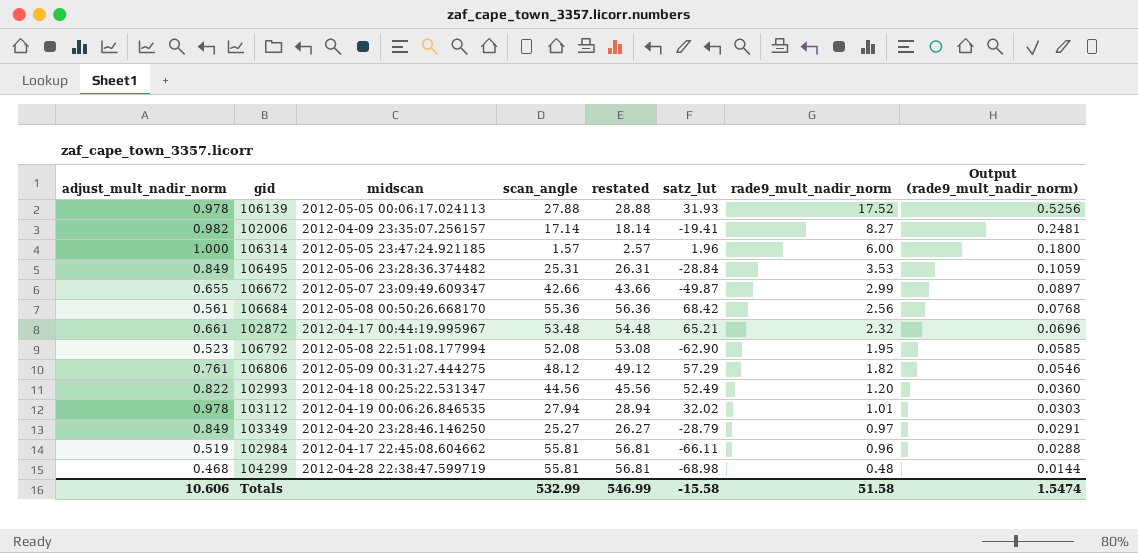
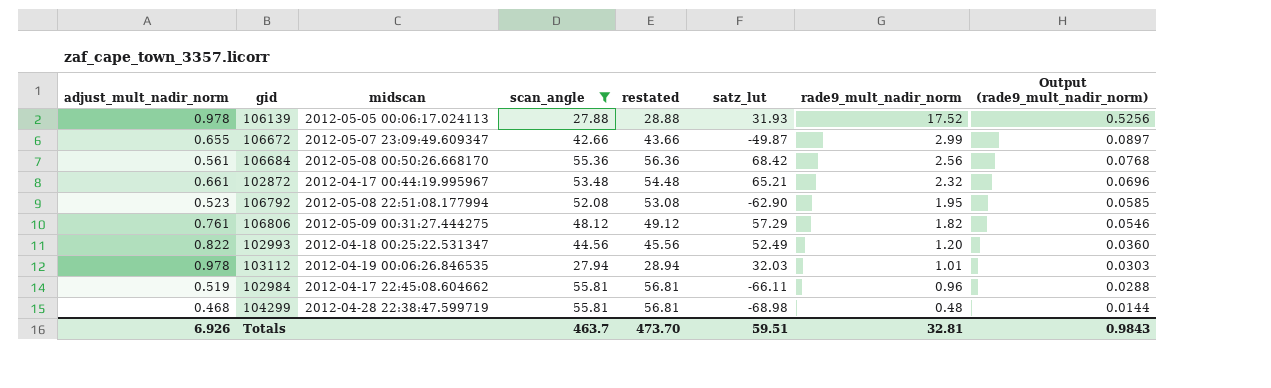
filter: none -> scan_angle >= 27.88
103112 | satz_lut: 32.02 -> 32.03
Totals | adjust_mult_nadir_norm: 10.606 -> 6.926
Totals | scan_angle: 532.99 -> 463.7
Totals | restated: 546.99 -> 473.70
Totals | satz_lut: -15.58 -> 59.51
Totals | rade9_mult_nadir_norm: 51.58 -> 32.81
Totals | Output (rade9_mult_nadir_norm): 1.5474 -> 0.9843

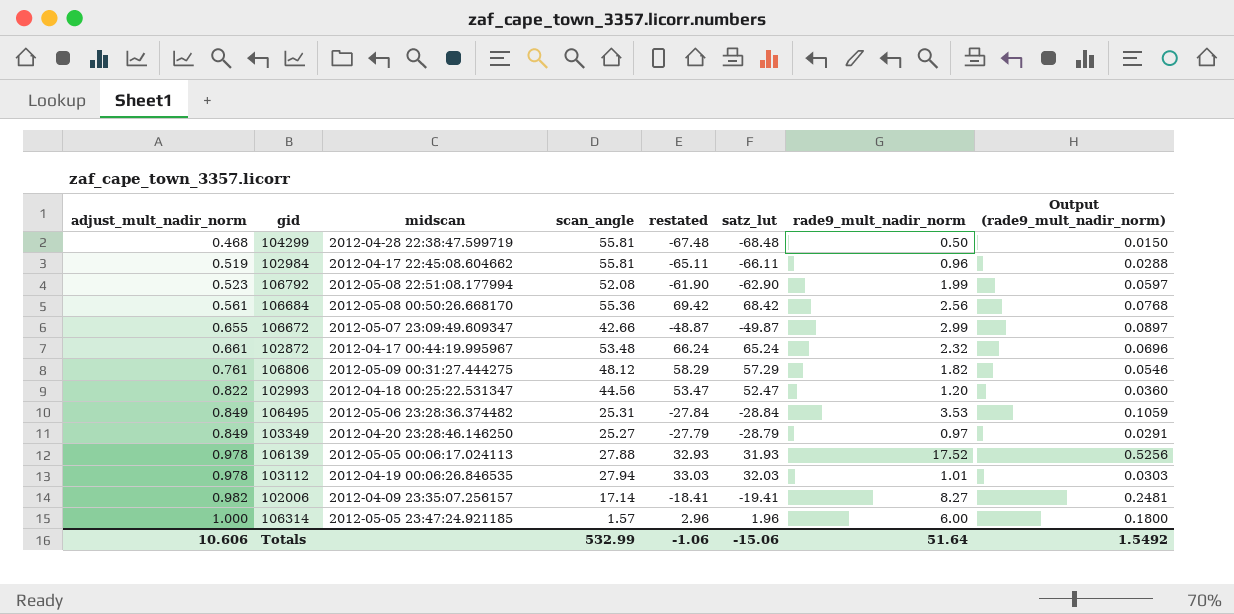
filter: scan_angle >= 27.88 -> none
row order: rade9_mult_nadir_norm descending -> adjust_mult_nadir_norm ascending
column restated | formula: [scan_angle] + 1 -> [satz_lut] + 1
104299 | satz_lut: -68.98 -> -68.48
104299 | rade9_mult_nadir_norm: 0.48 -> 0.50
104299 | Output (rade9_mult_nadir_norm): 0.0144 -> 0.0150
106792 | rade9_mult_nadir_norm: 1.95 -> 1.99
106792 | Output (rade9_mult_nadir_norm): 0.0585 -> 0.0597
102872 | satz_lut: 65.21 -> 65.24
102993 | satz_lut: 52.49 -> 52.47
Totals | adjust_mult_nadir_norm: 6.926 -> 10.606
Totals | scan_angle: 463.7 -> 532.99
Totals | restated: 473.70 -> -1.06
Totals | satz_lut: 59.51 -> -15.06
Totals | rade9_mult_nadir_norm: 32.81 -> 51.64
Totals | Output (rade9_mult_nadir_norm): 0.9843 -> 1.5492

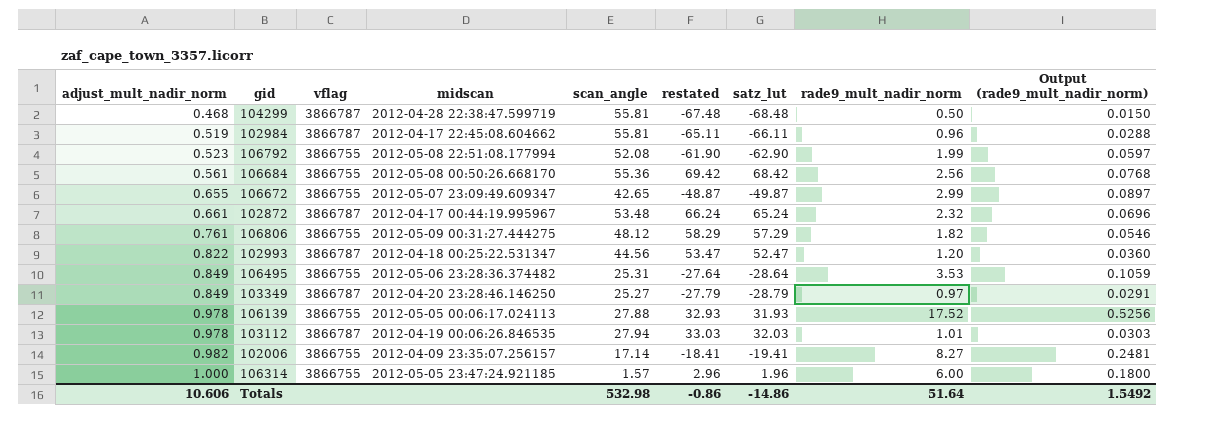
column vflag | position: none -> 3
106672 | scan_angle: 42.66 -> 42.65
106495 | restated: -27.84 -> -27.64
106495 | satz_lut: -28.84 -> -28.64
Totals | scan_angle: 532.99 -> 532.98
Totals | restated: -1.06 -> -0.86
Totals | satz_lut: -15.06 -> -14.86

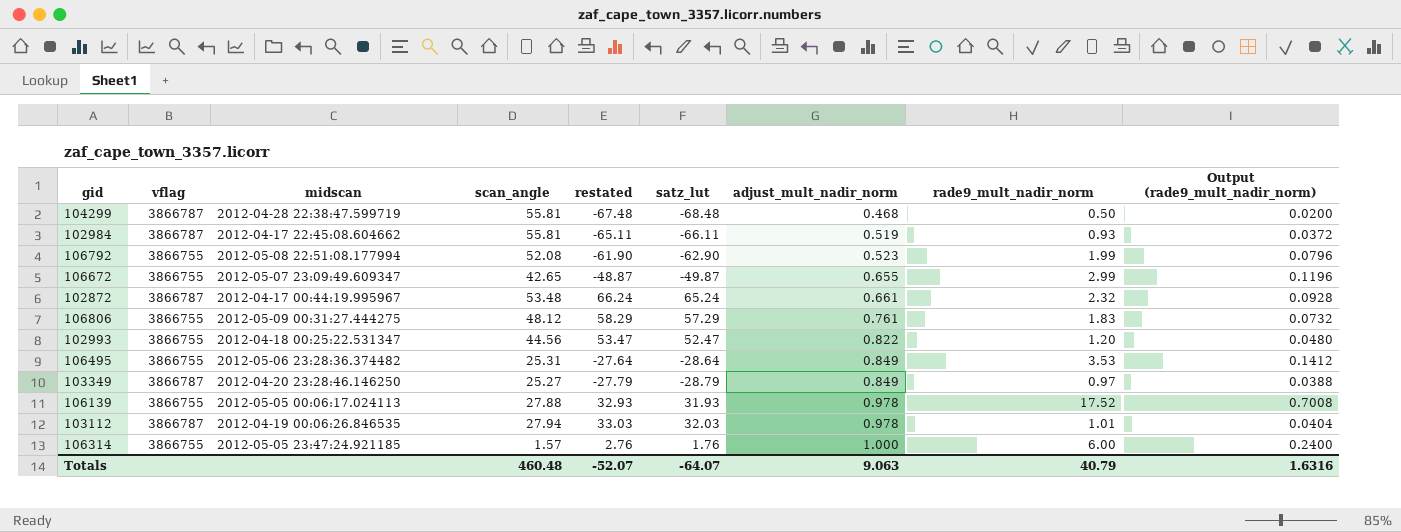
column adjust_mult_nadir_norm | position: 1 -> 7
column Output (rade9_mult_nadir_norm) | formula: [rade9_mult_nadir_norm] * 0.03 -> [rade9_mult_nadir_norm] * 0.04
row 106684: 0.561 | 3866755 | 2012-05-08 00:50:26.668170 | 55.36 | 69.42 | 68.42 | 2.56 | 0.0768 -> none
row 102006: 0.982 | 3866755 | 2012-04-09 23:35:07.256157 | 17.14 | -18.41 | -19.41 | 8.27 | 0.2481 -> none
102984 | rade9_mult_nadir_norm: 0.96 -> 0.93
106806 | rade9_mult_nadir_norm: 1.82 -> 1.83
102993 | vflag: 3866787 -> 3866755
106314 | restated: 2.96 -> 2.76
106314 | satz_lut: 1.96 -> 1.76
Totals | scan_angle: 532.98 -> 460.48
Totals | restated: -0.86 -> -52.07
Totals | satz_lut: -14.86 -> -64.07
Totals | adjust_mult_nadir_norm: 10.606 -> 9.063
Totals | rade9_mult_nadir_norm: 51.64 -> 40.79
Totals | Output (rade9_mult_nadir_norm): 1.5492 -> 1.6316

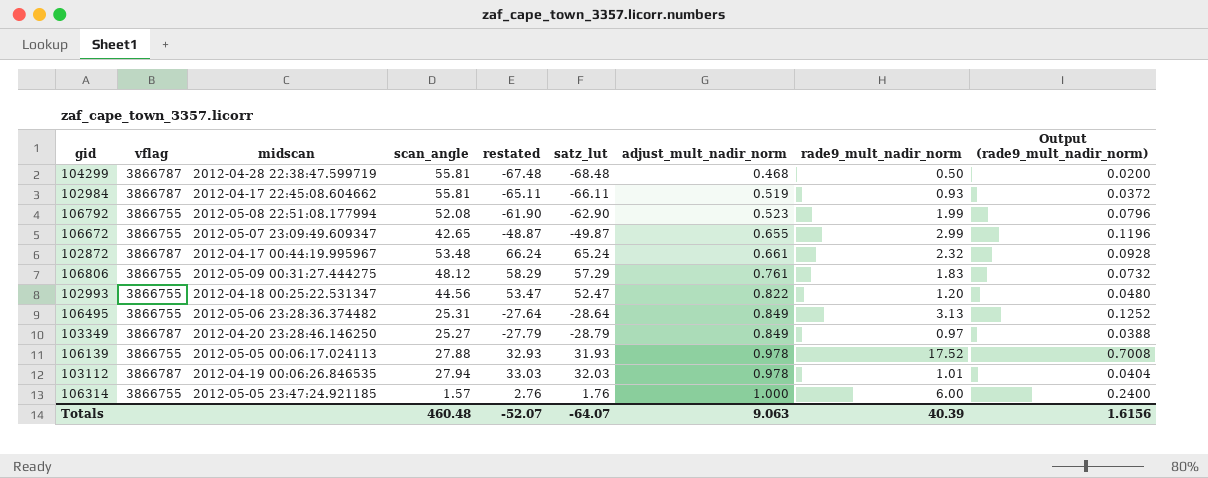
106495 | rade9_mult_nadir_norm: 3.53 -> 3.13
106495 | Output (rade9_mult_nadir_norm): 0.1412 -> 0.1252
Totals | rade9_mult_nadir_norm: 40.79 -> 40.39
Totals | Output (rade9_mult_nadir_norm): 1.6316 -> 1.6156

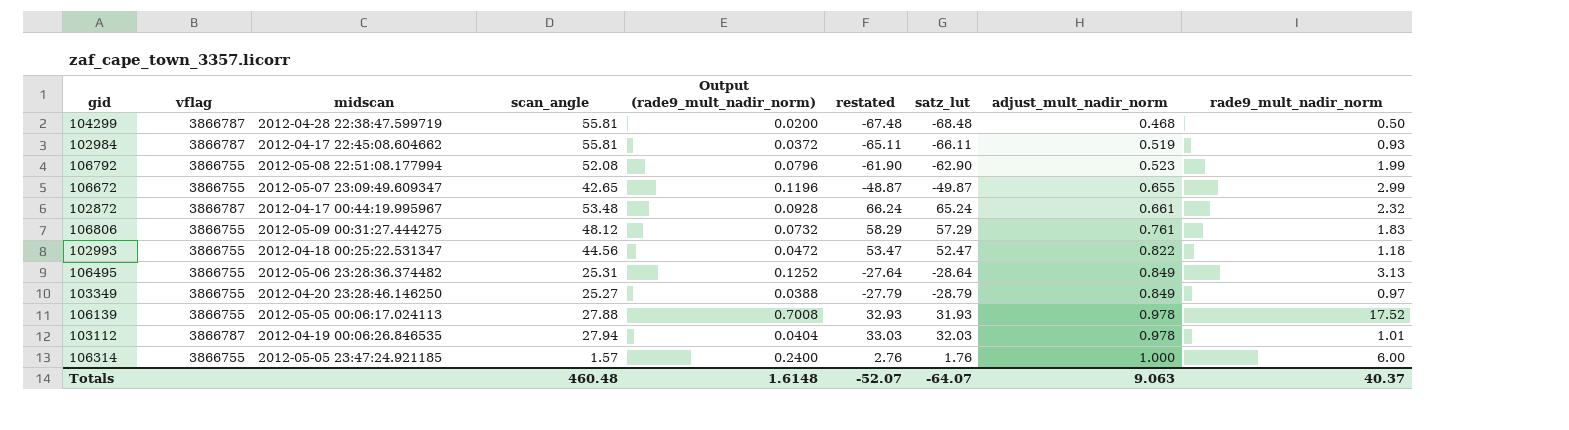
column Output (rade9_mult_nadir_norm) | position: 9 -> 5
102993 | Output (rade9_mult_nadir_norm): 0.0480 -> 0.0472
102993 | rade9_mult_nadir_norm: 1.20 -> 1.18
103349 | vflag: 3866787 -> 3866755
Totals | Output (rade9_mult_nadir_norm): 1.6156 -> 1.6148
Totals | rade9_mult_nadir_norm: 40.39 -> 40.37

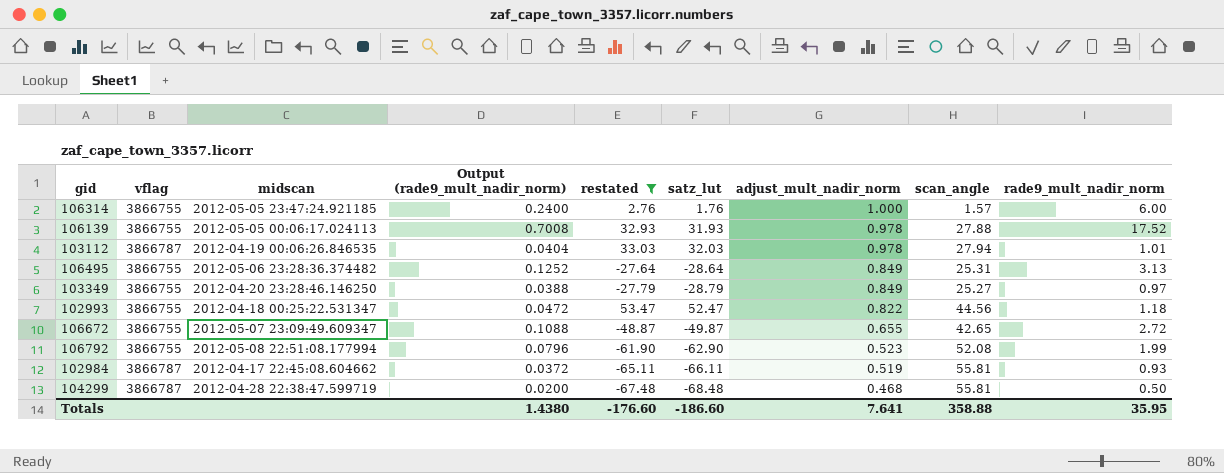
filter: none -> restated <= 53.47
row order: adjust_mult_nadir_norm ascending -> adjust_mult_nadir_norm descending
column scan_angle | position: 4 -> 8
106672 | Output (rade9_mult_nadir_norm): 0.1196 -> 0.1088
106672 | rade9_mult_nadir_norm: 2.99 -> 2.72
Totals | Output (rade9_mult_nadir_norm): 1.6148 -> 1.4380
Totals | restated: -52.07 -> -176.60
Totals | satz_lut: -64.07 -> -186.60
Totals | adjust_mult_nadir_norm: 9.063 -> 7.641
Totals | scan_angle: 460.48 -> 358.88
Totals | rade9_mult_nadir_norm: 40.37 -> 35.95

